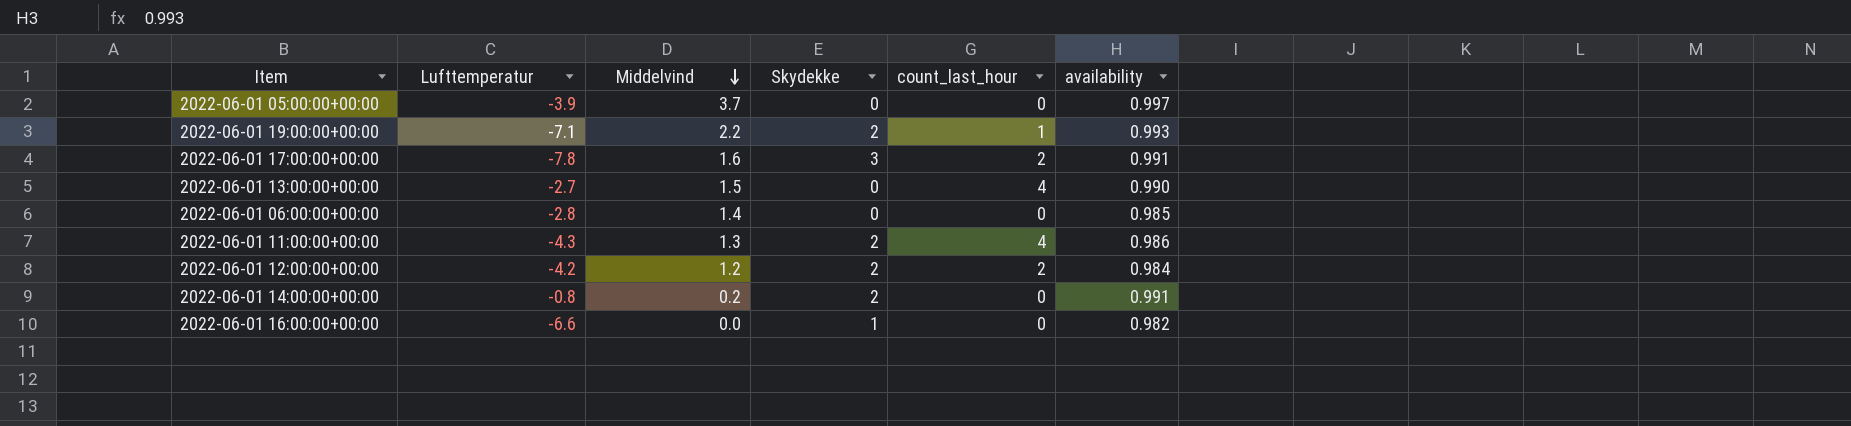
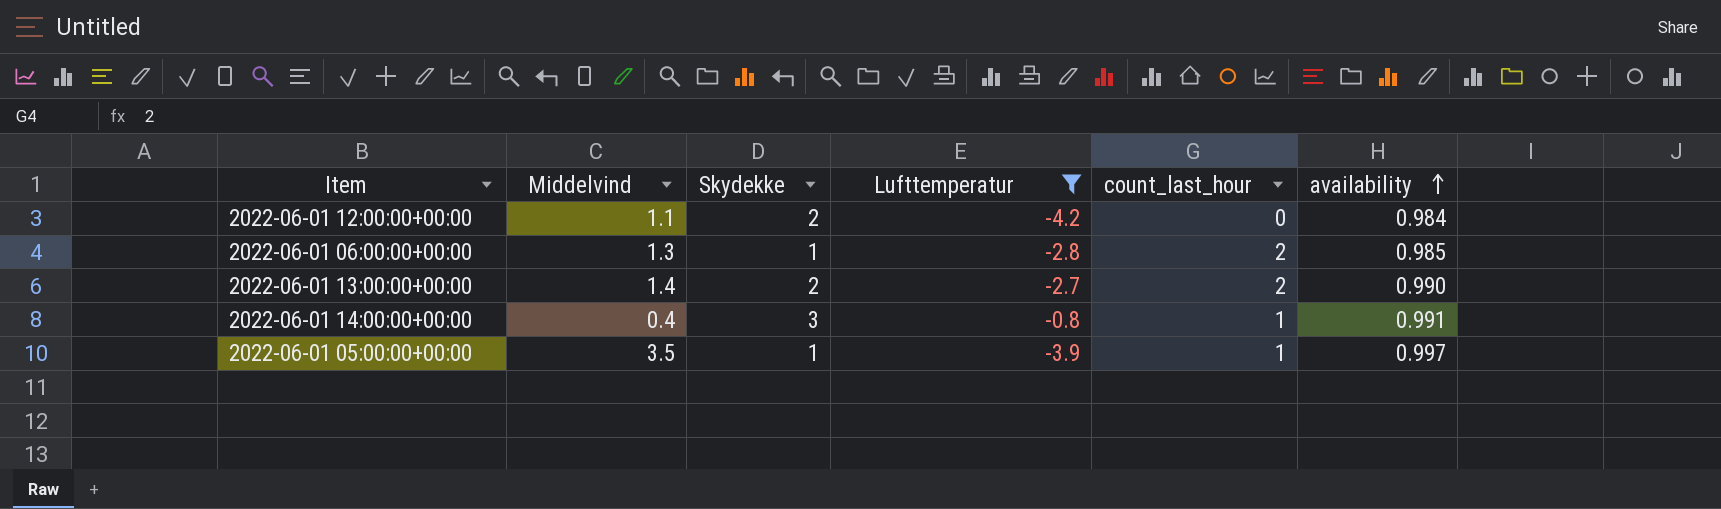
filter: none -> Lufttemperatur >= -4.2
row order: Middelvind descending -> availability ascending
column Lufttemperatur | position: 2 -> 4
2022-06-01 12:00:00+00:00 | Middelvind: 1.2 -> 1.1
2022-06-01 12:00:00+00:00 | count_last_hour: 2 -> 0
2022-06-01 06:00:00+00:00 | Middelvind: 1.4 -> 1.3
2022-06-01 06:00:00+00:00 | Skydekke: 0 -> 1
2022-06-01 06:00:00+00:00 | count_last_hour: 0 -> 2
2022-06-01 13:00:00+00:00 | Middelvind: 1.5 -> 1.4
2022-06-01 13:00:00+00:00 | Skydekke: 0 -> 2
2022-06-01 13:00:00+00:00 | count_last_hour: 4 -> 2
2022-06-01 14:00:00+00:00 | Middelvind: 0.2 -> 0.4
2022-06-01 14:00:00+00:00 | Skydekke: 2 -> 3
2022-06-01 14:00:00+00:00 | count_last_hour: 0 -> 1
2022-06-01 05:00:00+00:00 | Middelvind: 3.7 -> 3.5
2022-06-01 05:00:00+00:00 | Skydekke: 0 -> 1
2022-06-01 05:00:00+00:00 | count_last_hour: 0 -> 1

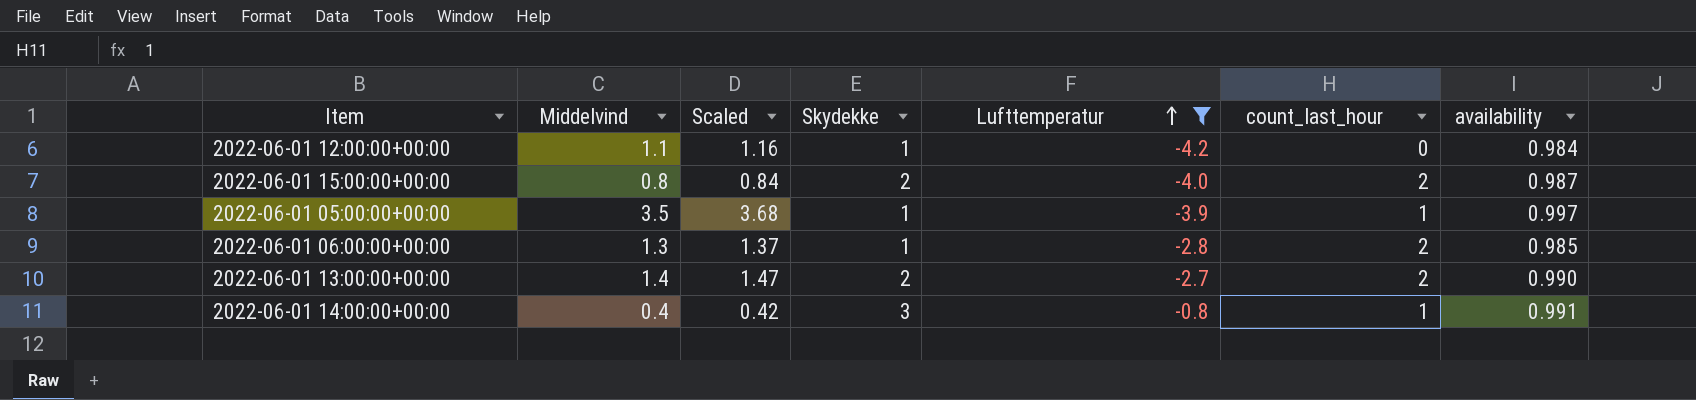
row order: availability ascending -> Lufttemperatur ascending
column Scaled | formula: none -> [Middelvind] * 1.05
2022-06-01 12:00:00+00:00 | Skydekke: 2 -> 1
row 2022-06-01 15:00:00+00:00: none -> 0.8 | 0.84 | 2 | -4.0 | 2 | 0.987

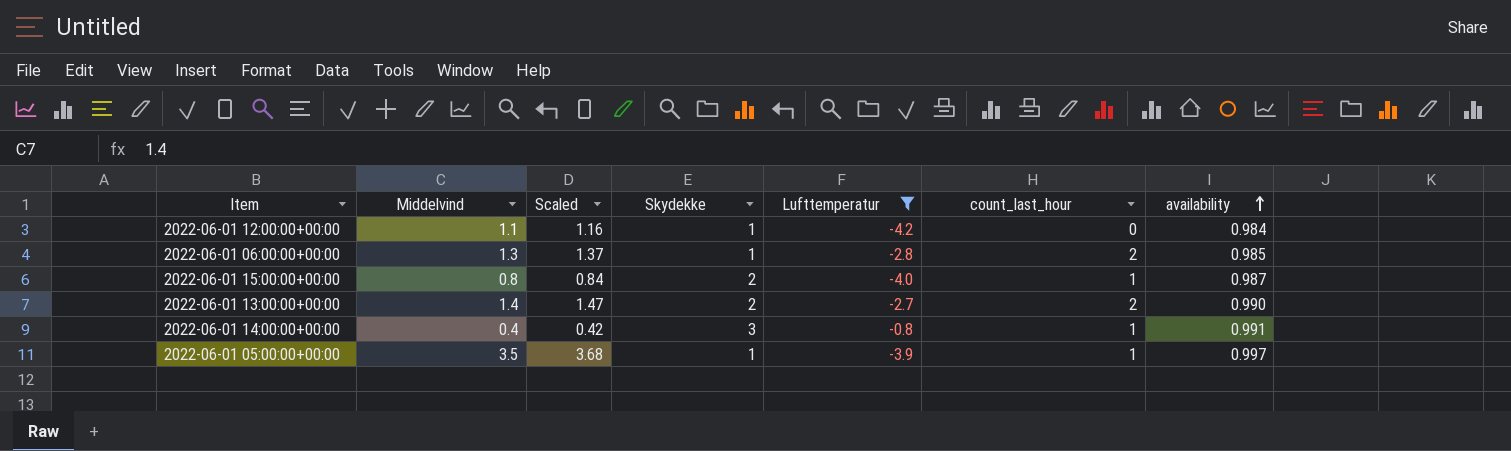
row order: Lufttemperatur ascending -> availability ascending
2022-06-01 15:00:00+00:00 | count_last_hour: 2 -> 1

